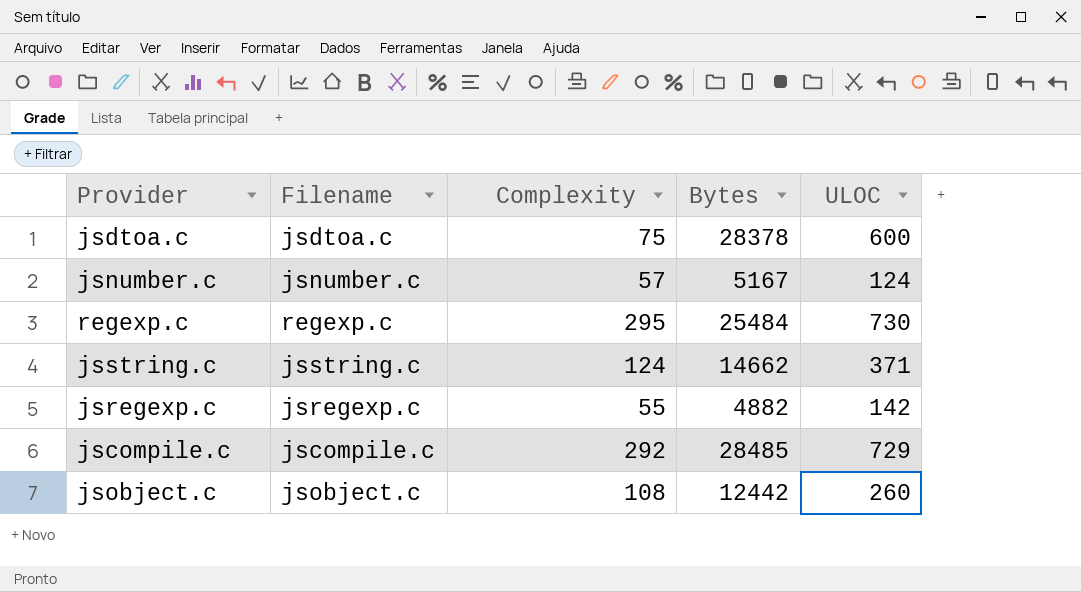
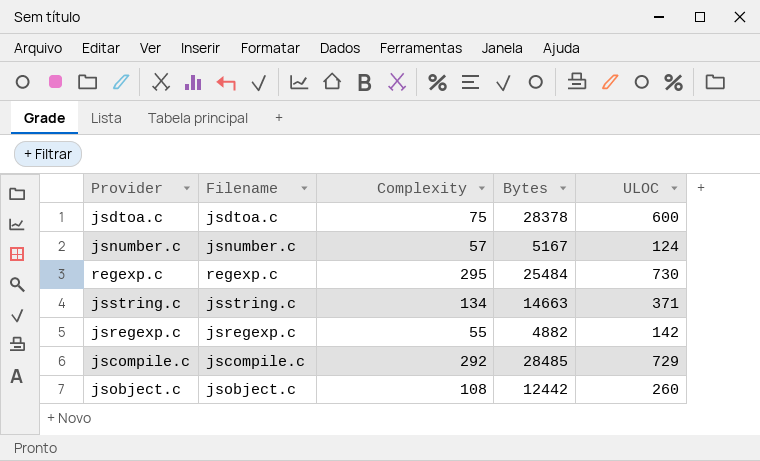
jsstring.c | Complexity: 124 -> 134
jsstring.c | Bytes: 14662 -> 14663

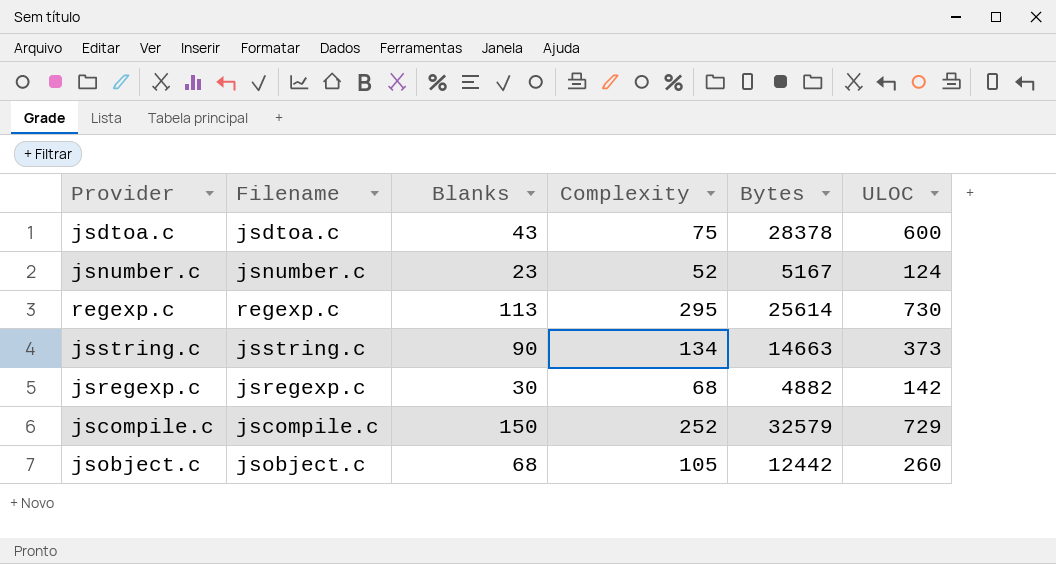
column Blanks | position: none -> 3
jsnumber.c | Complexity: 57 -> 52
regexp.c | Bytes: 25484 -> 25614
jsstring.c | ULOC: 371 -> 373
jsregexp.c | Complexity: 55 -> 68
jscompile.c | Complexity: 292 -> 252
jscompile.c | Bytes: 28485 -> 32579
jsobject.c | Complexity: 108 -> 105

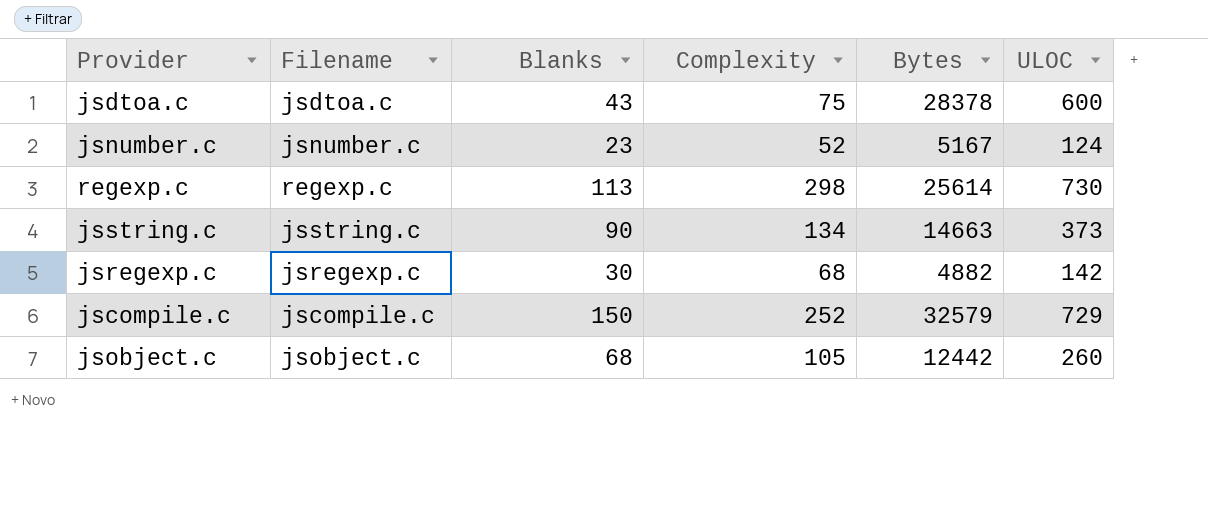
regexp.c | Complexity: 295 -> 298

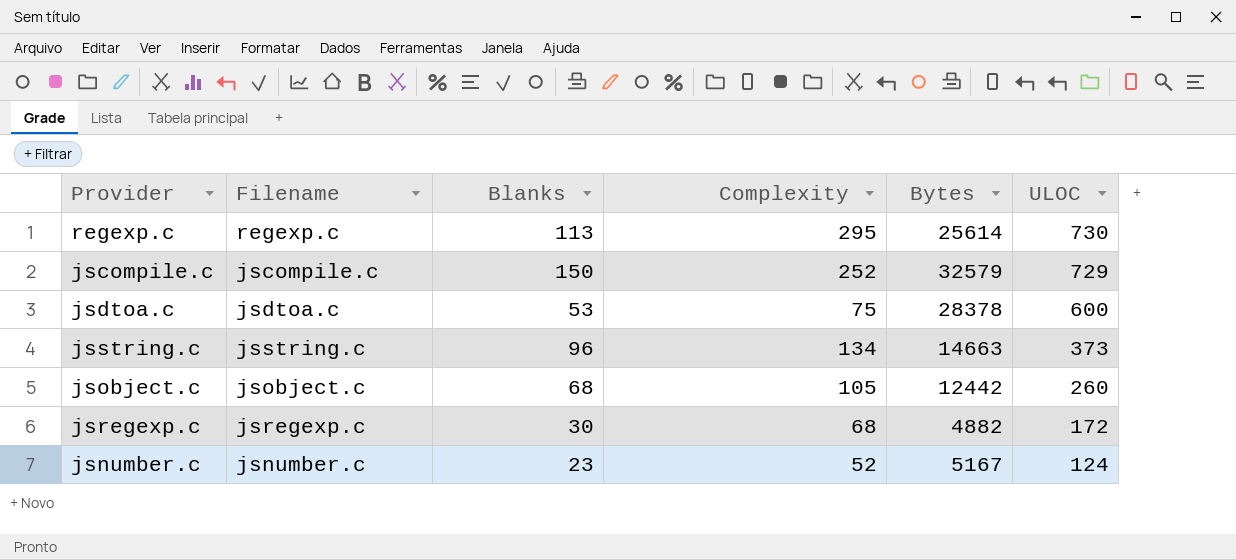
row order: none -> ULOC descending
regexp.c | Complexity: 298 -> 295
jsdtoa.c | Blanks: 43 -> 53
jsstring.c | Blanks: 90 -> 96
jsregexp.c | ULOC: 142 -> 172

